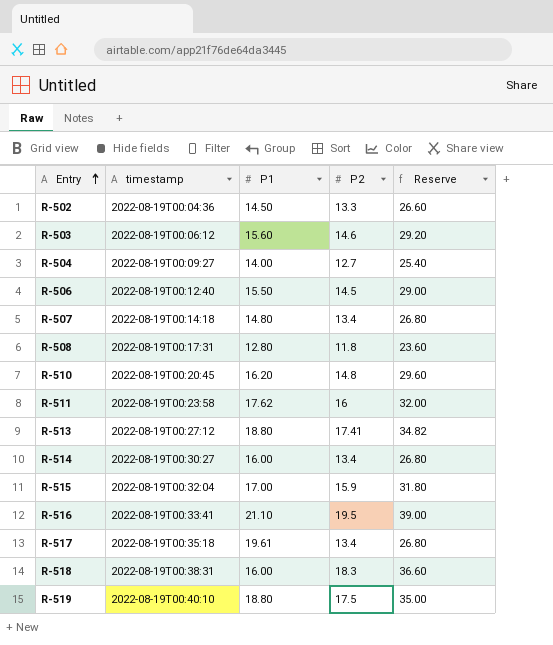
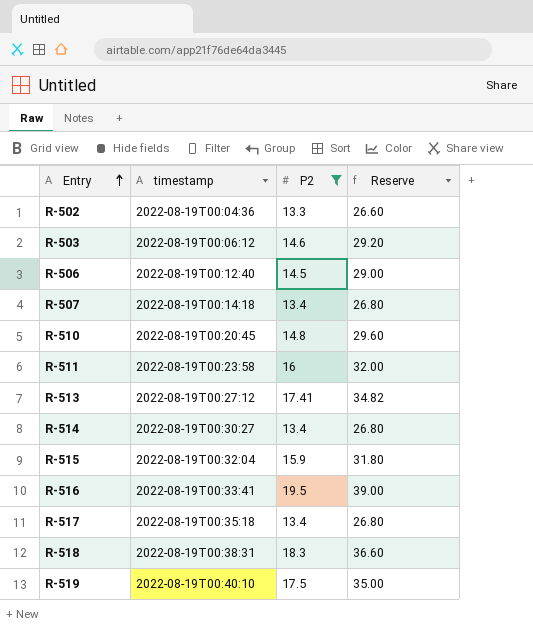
filter: none -> P2 >= 13.3
column P1 | position: 3 -> none

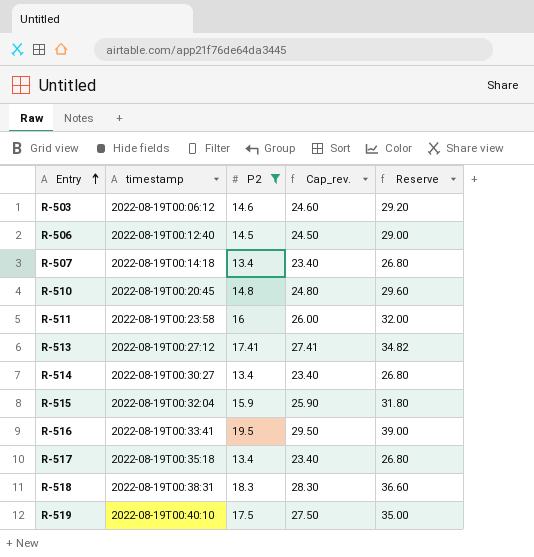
column Cap_rev. | formula: none -> [P2] + 10
row R-502: 2022-08-19T00:04:36 | 13.3 | 26.60 -> none

